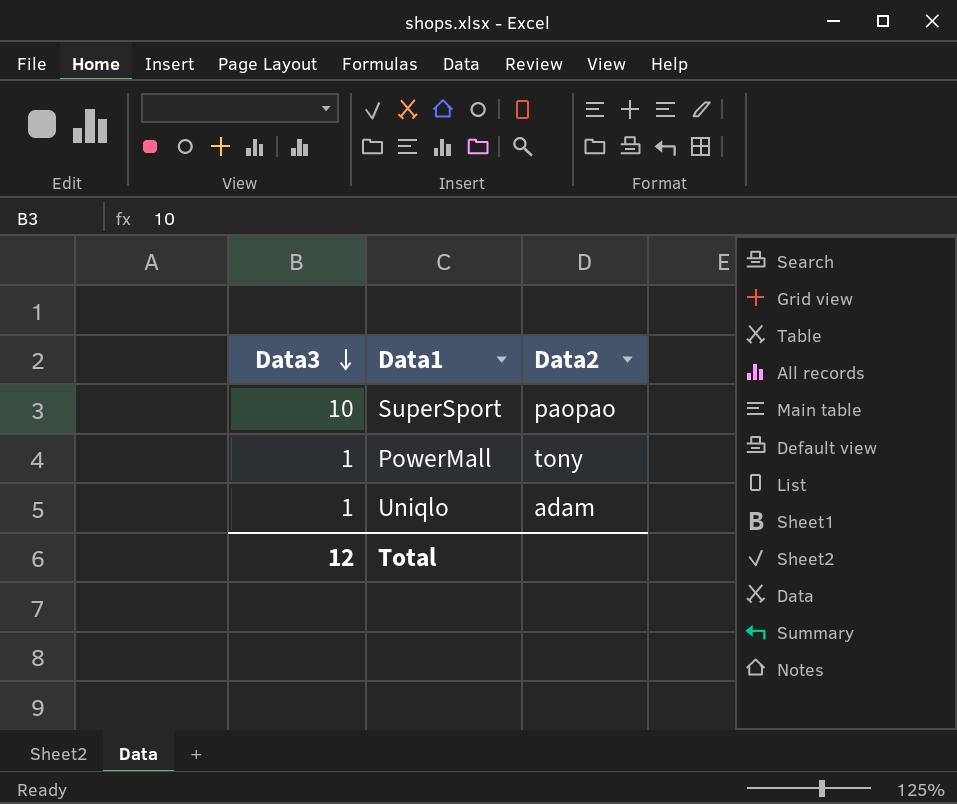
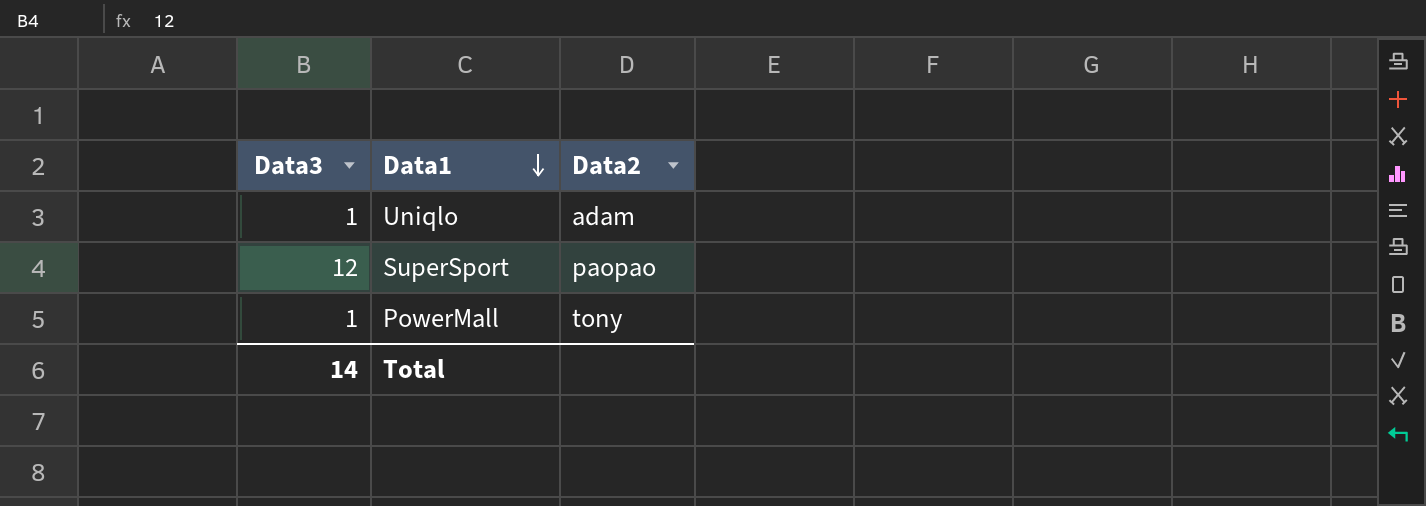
row order: Data3 descending -> Data1 descending
SuperSport | Data3: 10 -> 12
Total | Data3: 12 -> 14

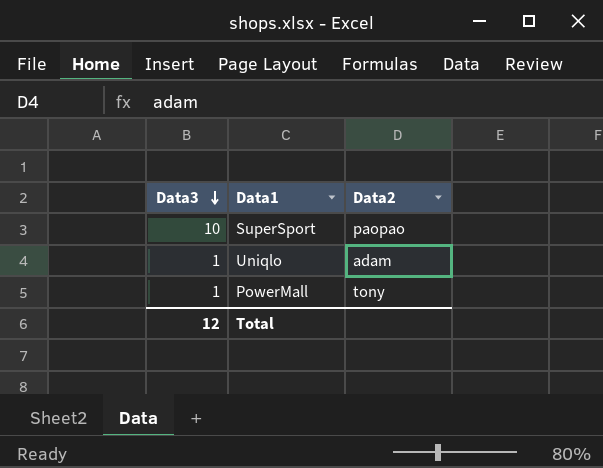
row order: Data1 descending -> Data3 descending
SuperSport | Data3: 12 -> 10
Total | Data3: 14 -> 12

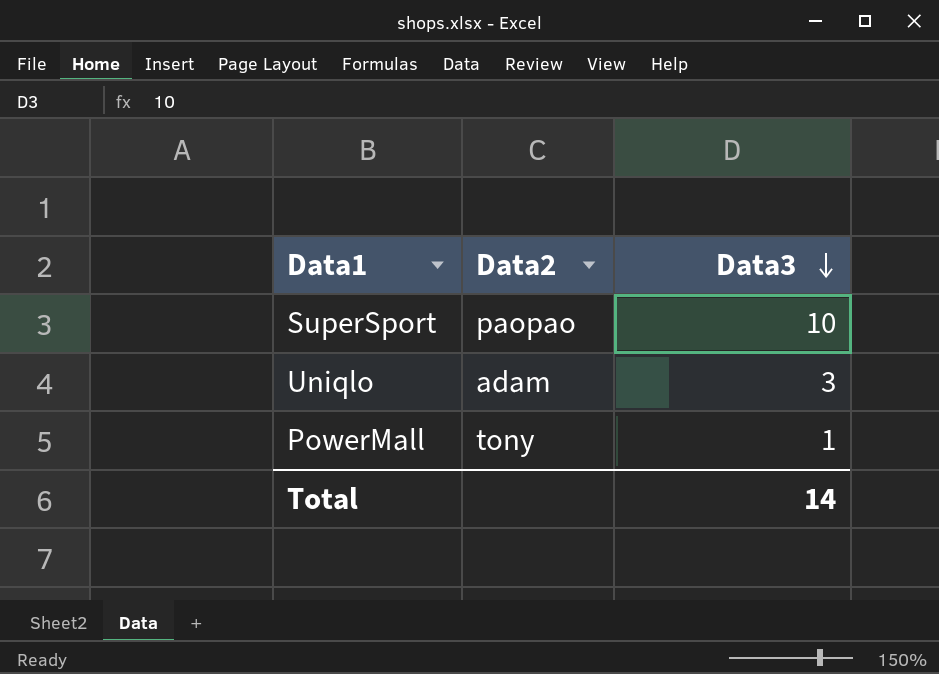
column Data3 | position: 1 -> 3
Uniqlo | Data3: 1 -> 3
Total | Data3: 12 -> 14

